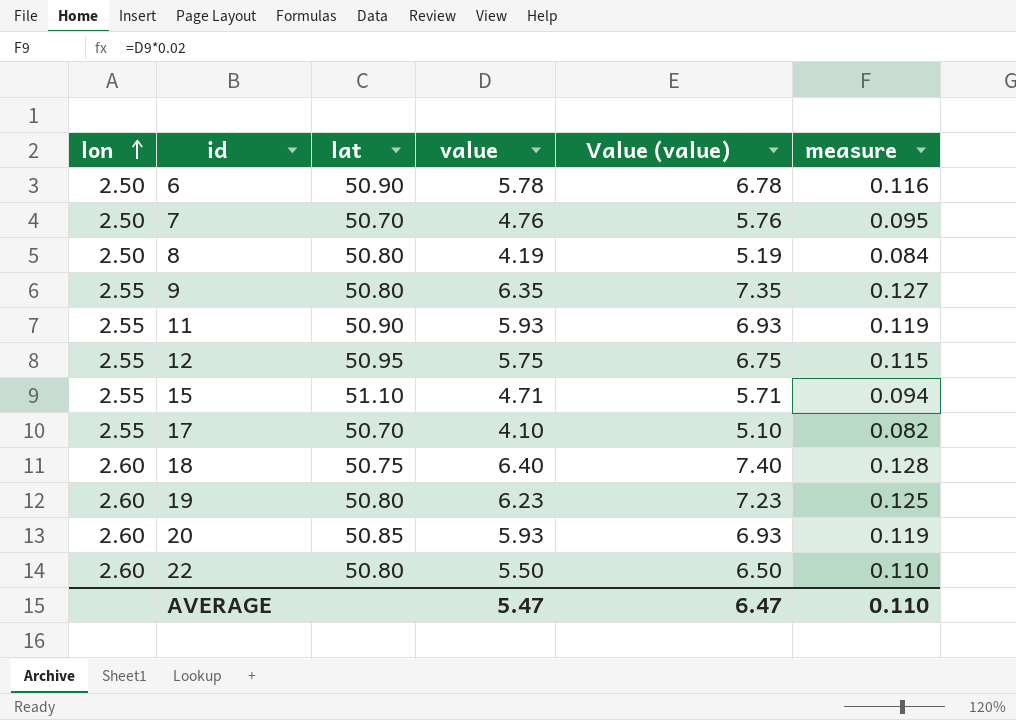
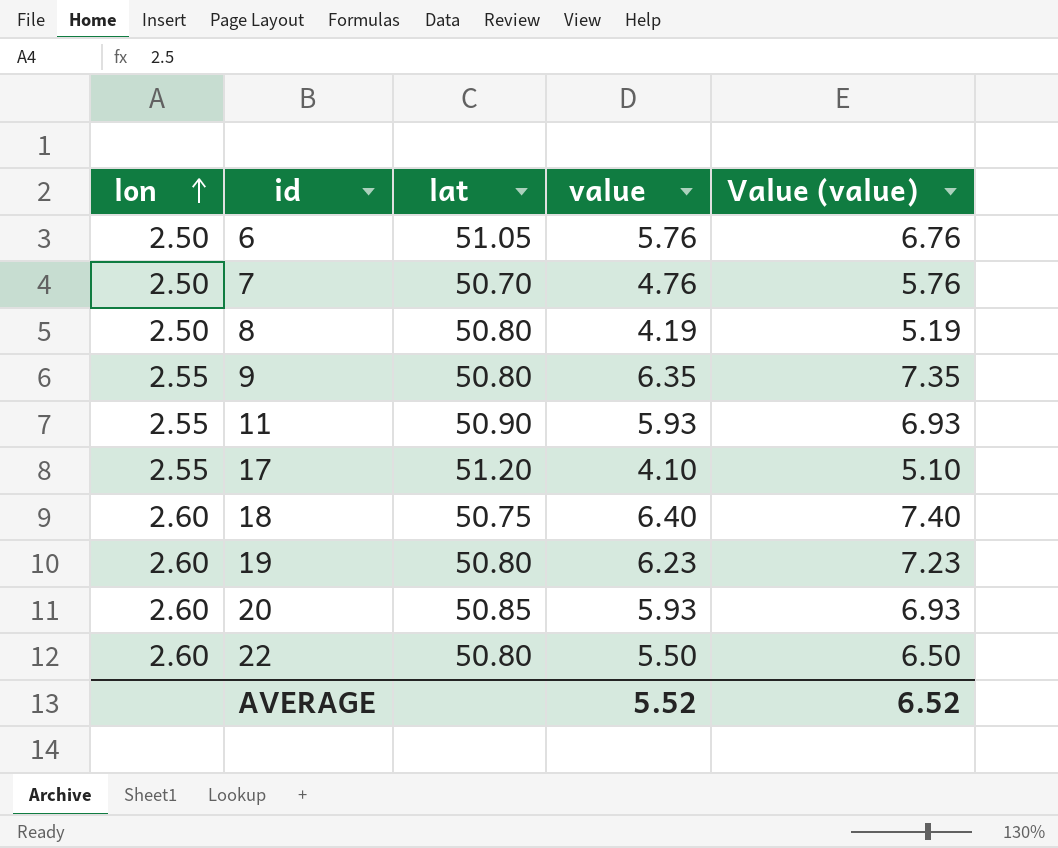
column measure | formula: [value] * 0.02 -> none
row 12: 2.55 | 50.95 | 5.75 | 6.75 | 0.115 -> none
row 15: 2.55 | 51.10 | 4.71 | 5.71 | 0.094 -> none
6 | lat: 50.90 -> 51.05
6 | value: 5.78 -> 5.76
6 | Value (value): 6.78 -> 6.76
17 | lat: 50.70 -> 51.20
AVERAGE | value: 5.47 -> 5.52
AVERAGE | Value (value): 6.47 -> 6.52

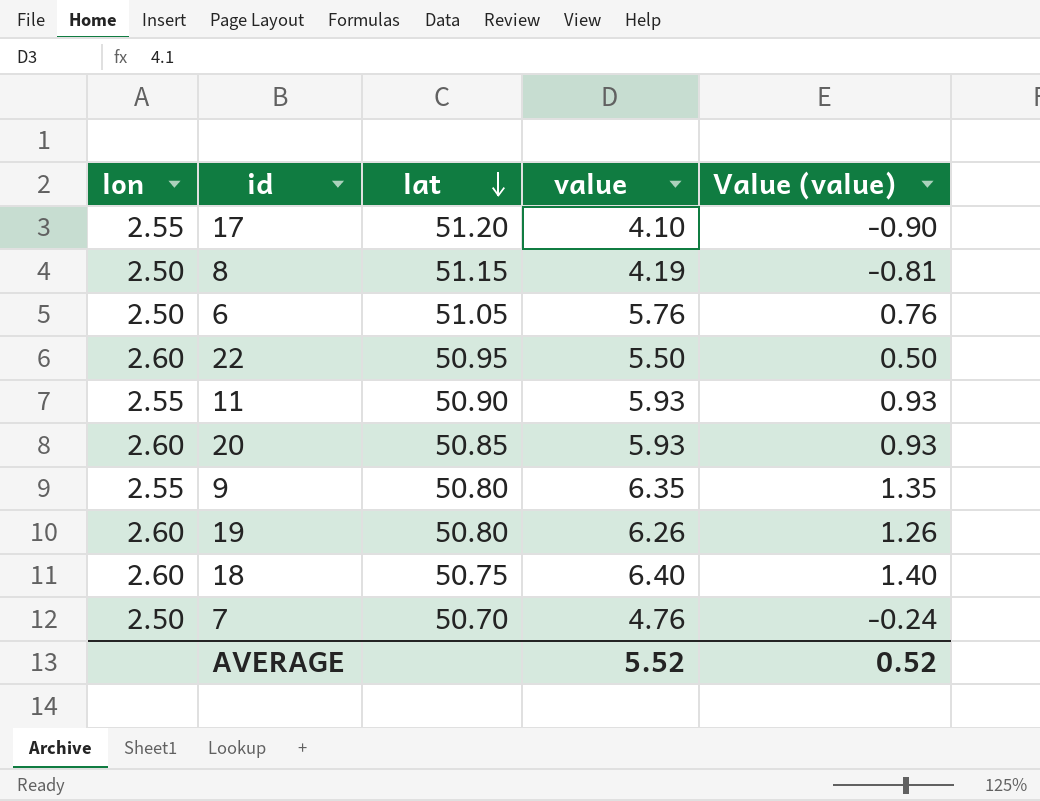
row order: lon ascending -> lat descending
column Value (value) | formula: [value] + 1 -> [value] - 5
8 | lat: 50.80 -> 51.15
22 | lat: 50.80 -> 50.95
19 | value: 6.23 -> 6.26
AVERAGE | Value (value): 6.52 -> 0.52

